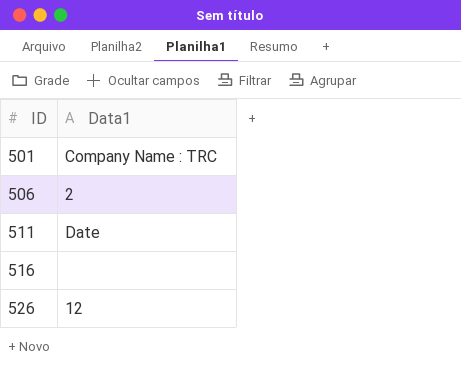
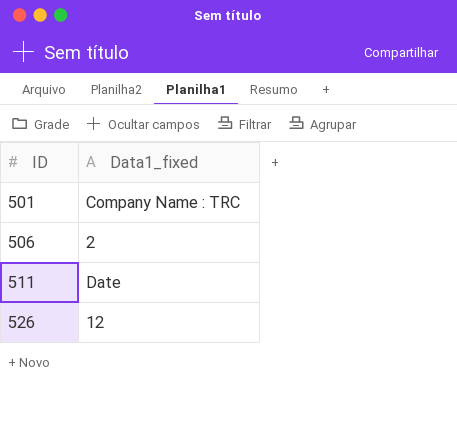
column name: Data1 -> Data1_fixed
row 516: none -> none

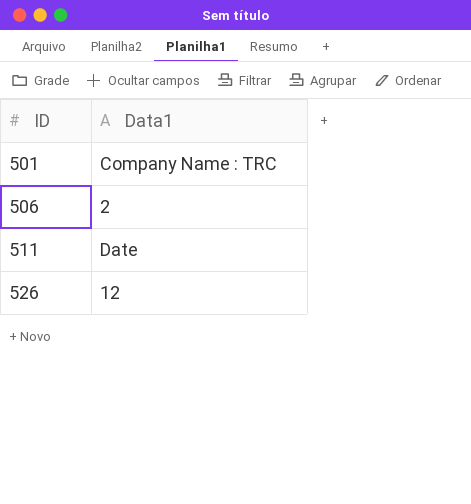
column name: Data1_fixed -> Data1

